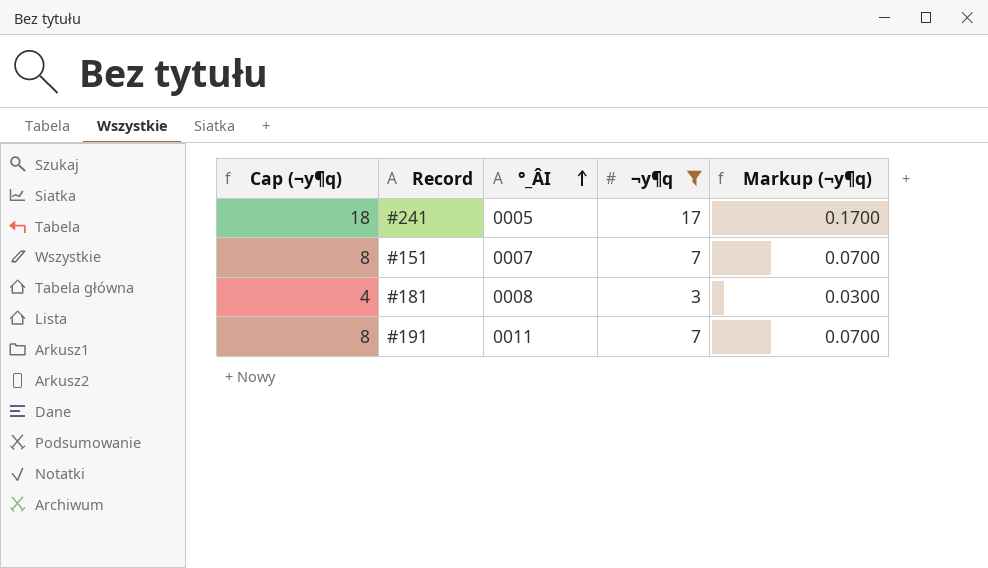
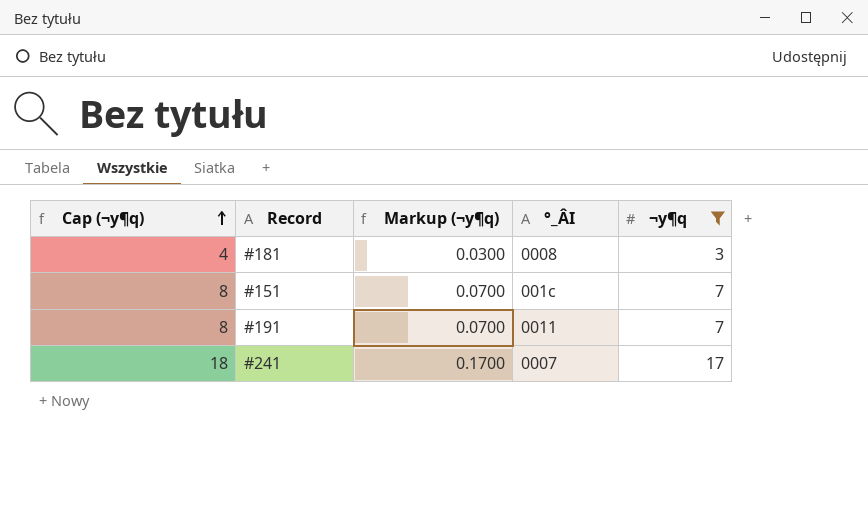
row order: °_ÂI ascending -> Cap (¬y¶q) ascending
column Markup (¬y¶q) | position: 5 -> 3
#151 | °_ÂI: 0007 -> 001c
#241 | °_ÂI: 0005 -> 0007

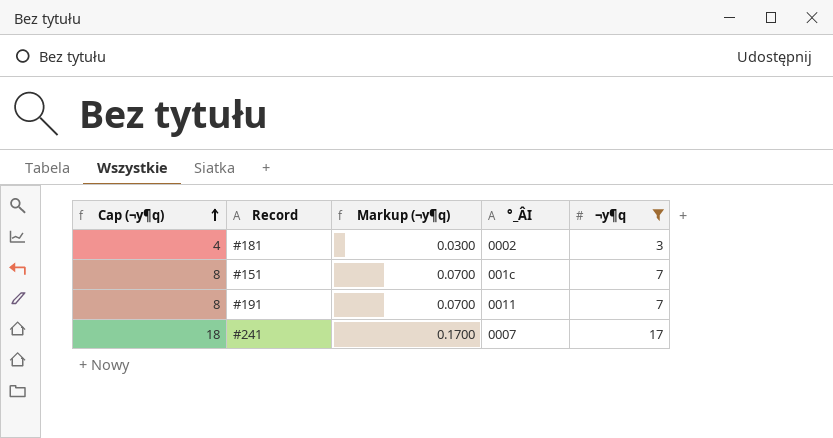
#181 | °_ÂI: 0008 -> 0002

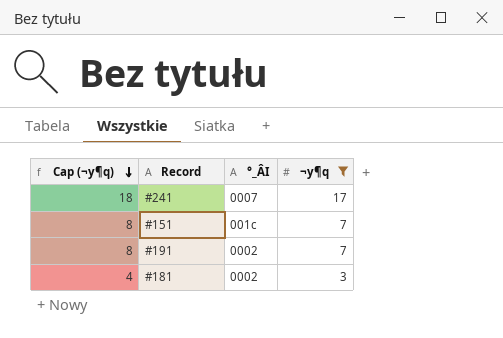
row order: Cap (¬y¶q) ascending -> Cap (¬y¶q) descending
column Markup (¬y¶q) | formula: [¬y¶q] * 0.01 -> none
#191 | °_ÂI: 0011 -> 0002

